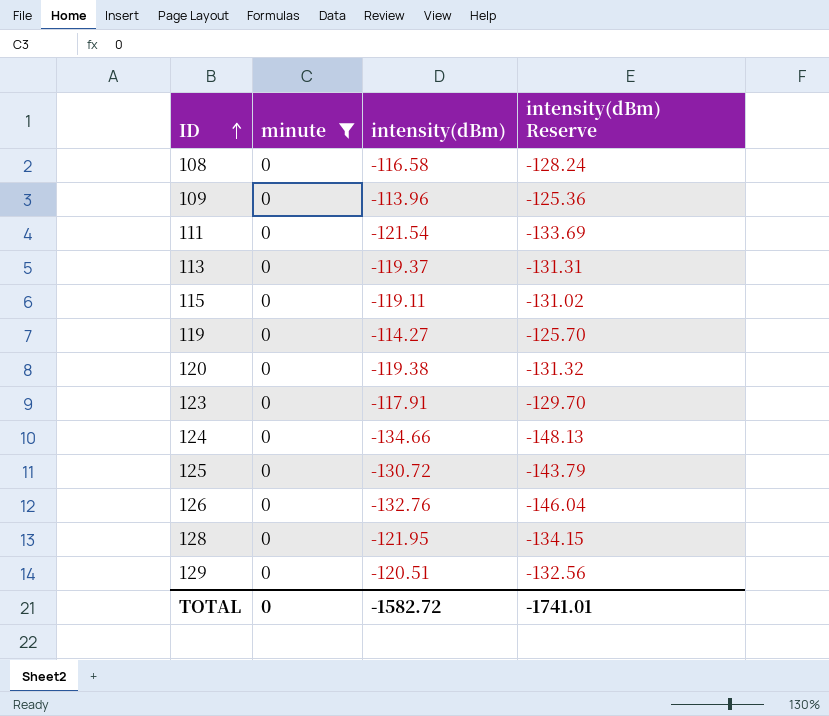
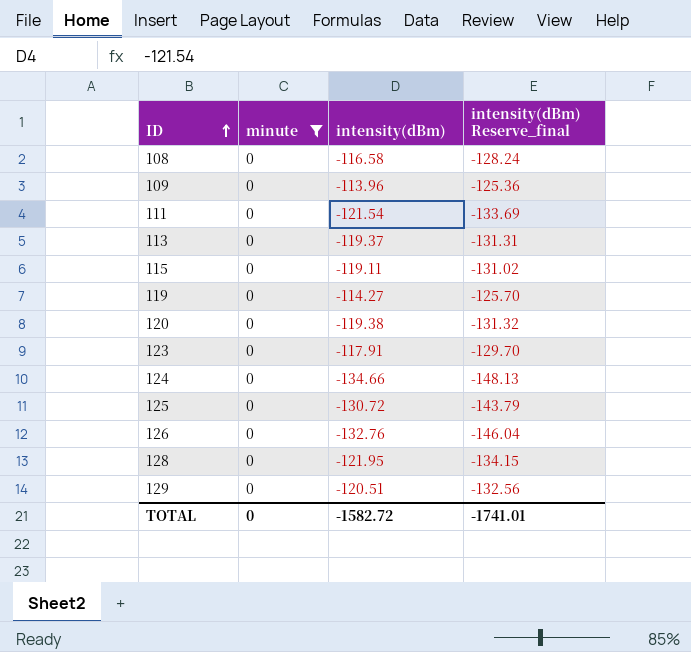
column name: intensity(dBm) Reserve -> intensity(dBm) Reserve_final

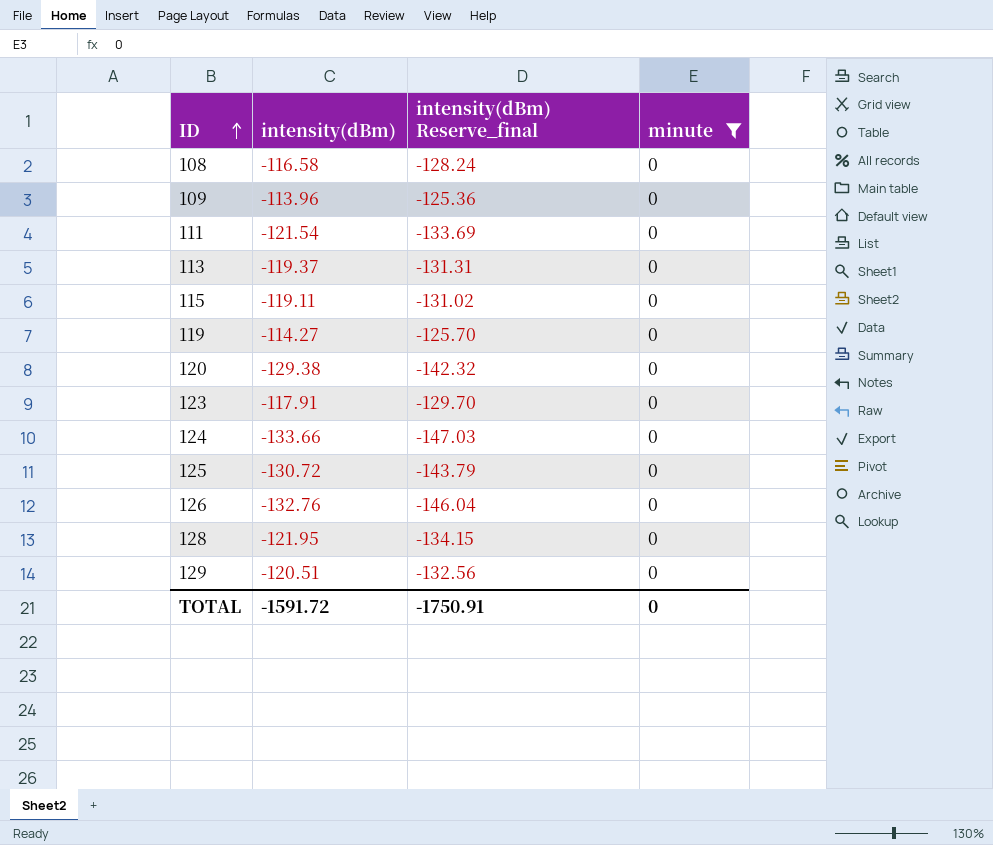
column minute | position: 2 -> 4
120 | intensity(dBm): -119.38 -> -129.38
120 | intensity(dBm) Reserve_final: -131.32 -> -142.32
124 | intensity(dBm): -134.66 -> -133.66
124 | intensity(dBm) Reserve_final: -148.13 -> -147.03
TOTAL | intensity(dBm): -1582.72 -> -1591.72
TOTAL | intensity(dBm) Reserve_final: -1741.01 -> -1750.91

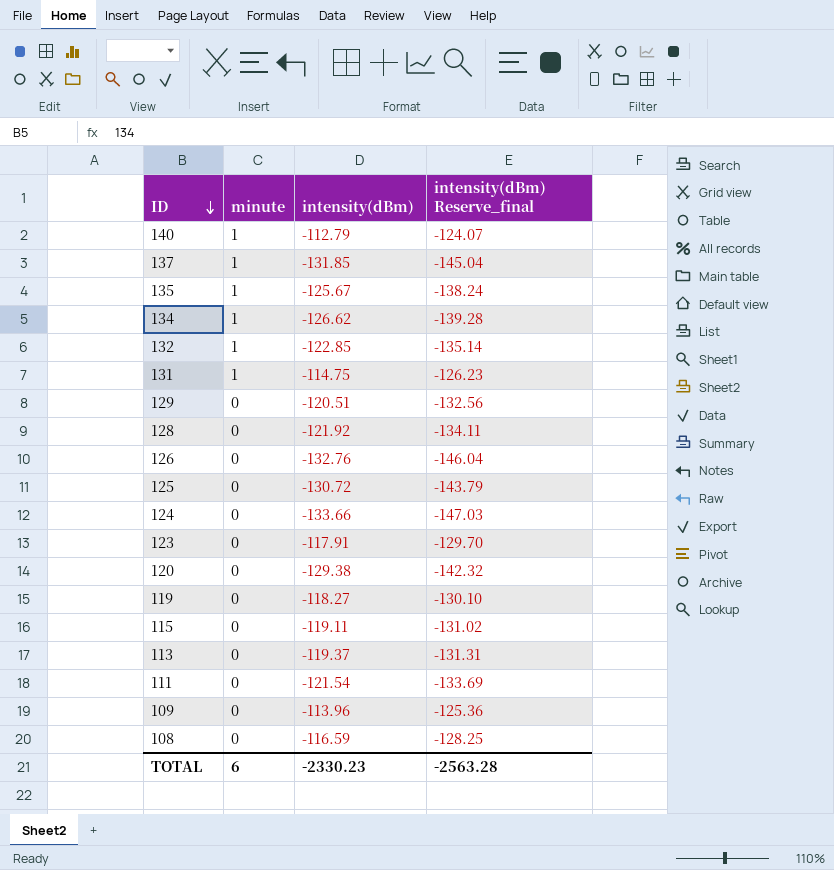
filter: minute = 0 -> none
row order: ID ascending -> ID descending
column minute | position: 4 -> 2
128 | intensity(dBm): -121.95 -> -121.92
128 | intensity(dBm) Reserve_final: -134.15 -> -134.11
119 | intensity(dBm): -114.27 -> -118.27
119 | intensity(dBm) Reserve_final: -125.70 -> -130.10
108 | intensity(dBm): -116.58 -> -116.59
108 | intensity(dBm) Reserve_final: -128.24 -> -128.25
TOTAL | minute: 0 -> 6
TOTAL | intensity(dBm): -1591.72 -> -2330.23
TOTAL | intensity(dBm) Reserve_final: -1750.91 -> -2563.28

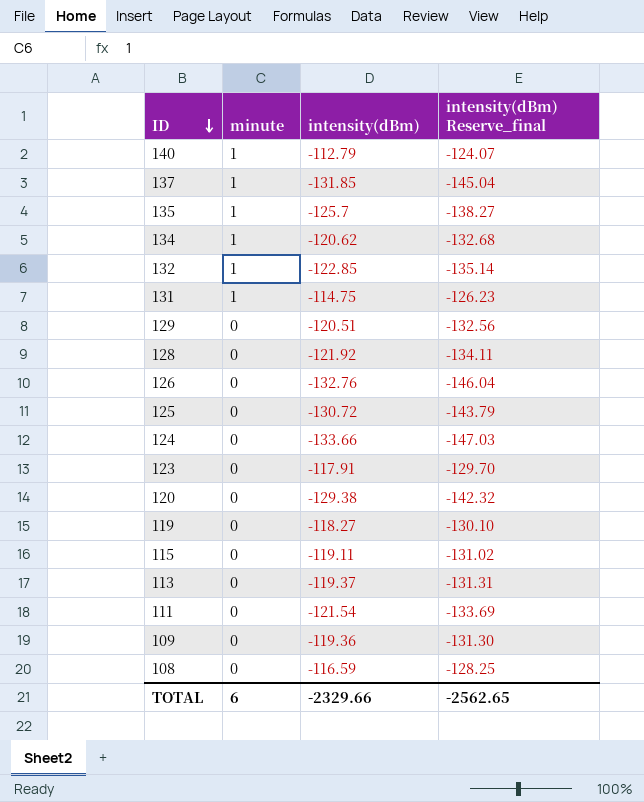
135 | intensity(dBm): -125.67 -> -125.7
135 | intensity(dBm) Reserve_final: -138.24 -> -138.27
134 | intensity(dBm): -126.62 -> -120.62
134 | intensity(dBm) Reserve_final: -139.28 -> -132.68
109 | intensity(dBm): -113.96 -> -119.36
109 | intensity(dBm) Reserve_final: -125.36 -> -131.30
TOTAL | intensity(dBm): -2330.23 -> -2329.66
TOTAL | intensity(dBm) Reserve_final: -2563.28 -> -2562.65

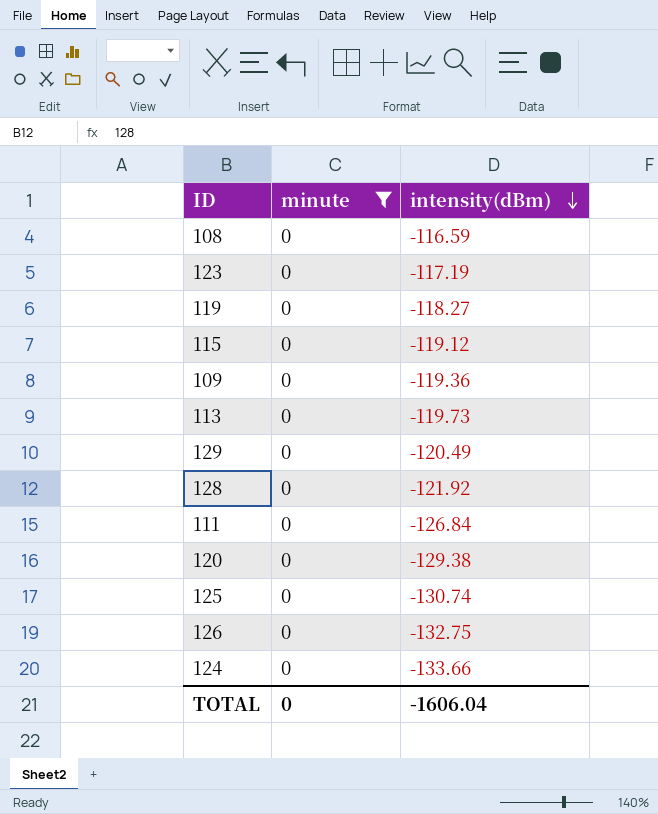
filter: none -> minute = 0
row order: ID descending -> intensity(dBm) descending
column intensity(dBm) Reserve_final | formula: [intensity(dBm)] * 1.1 -> none
123 | intensity(dBm): -117.91 -> -117.19
115 | intensity(dBm): -119.11 -> -119.12
113 | intensity(dBm): -119.37 -> -119.73
129 | intensity(dBm): -120.51 -> -120.49
111 | intensity(dBm): -121.54 -> -126.84
125 | intensity(dBm): -130.72 -> -130.74
126 | intensity(dBm): -132.76 -> -132.75
TOTAL | minute: 6 -> 0
TOTAL | intensity(dBm): -2329.66 -> -1606.04

